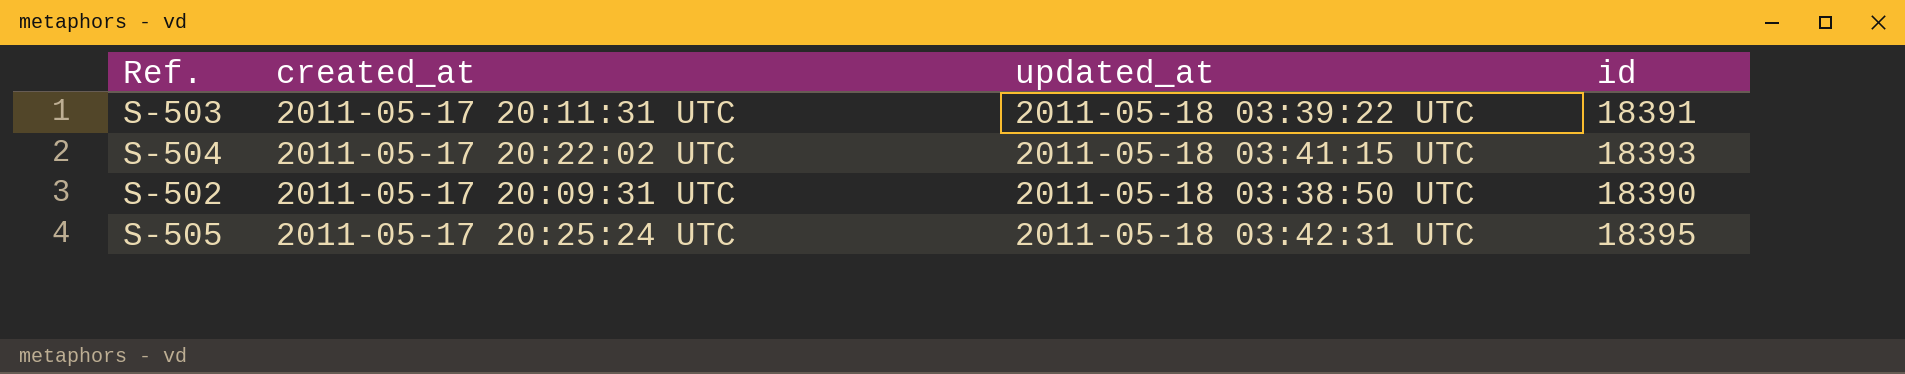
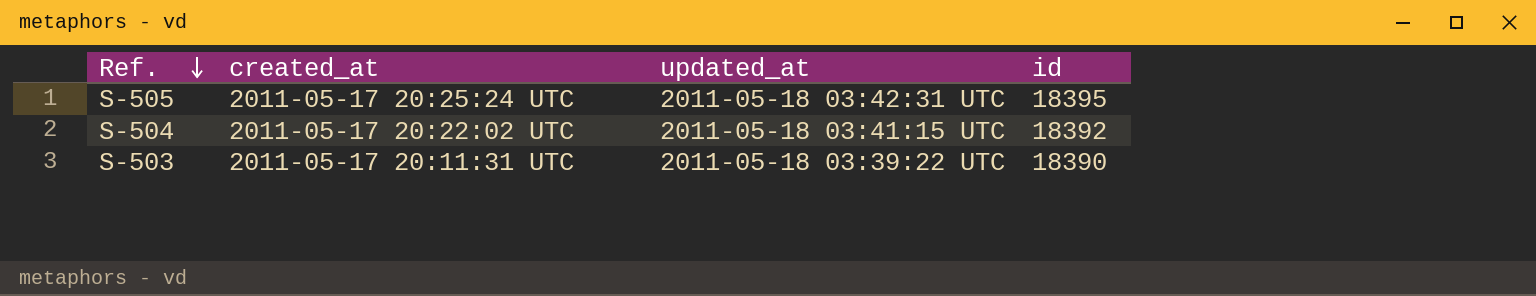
row order: none -> Ref. descending
row S-502: 2011-05-17 20:09:31 UTC | 2011-05-18 03:38:50 UTC | 18390 -> none
S-504 | id: 18393 -> 18392
S-503 | id: 18391 -> 18390

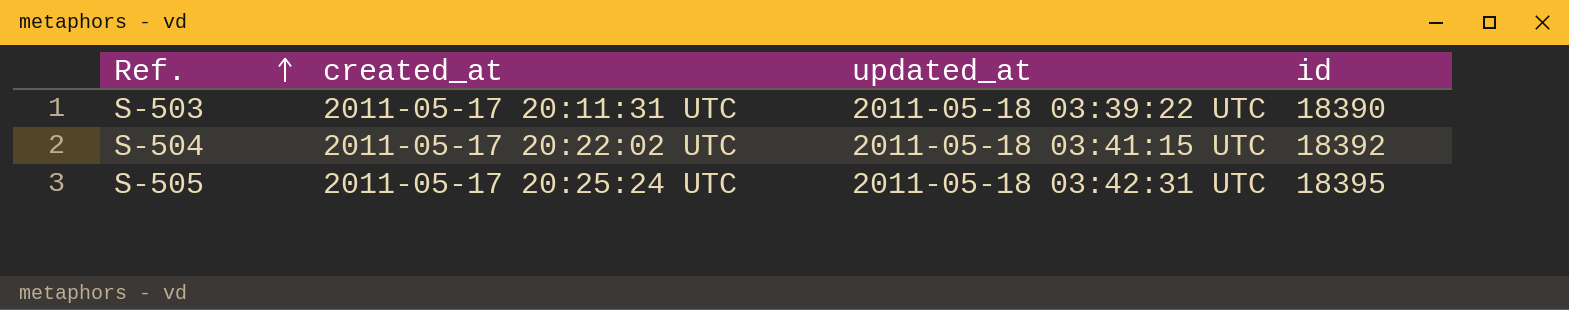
row order: Ref. descending -> Ref. ascending

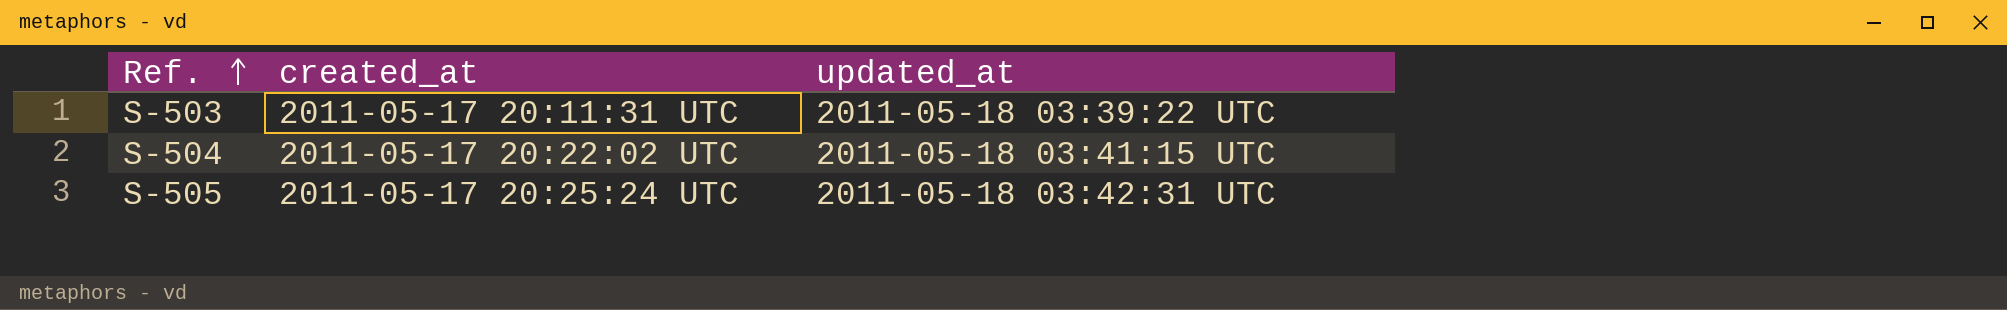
column id | position: 4 -> none

